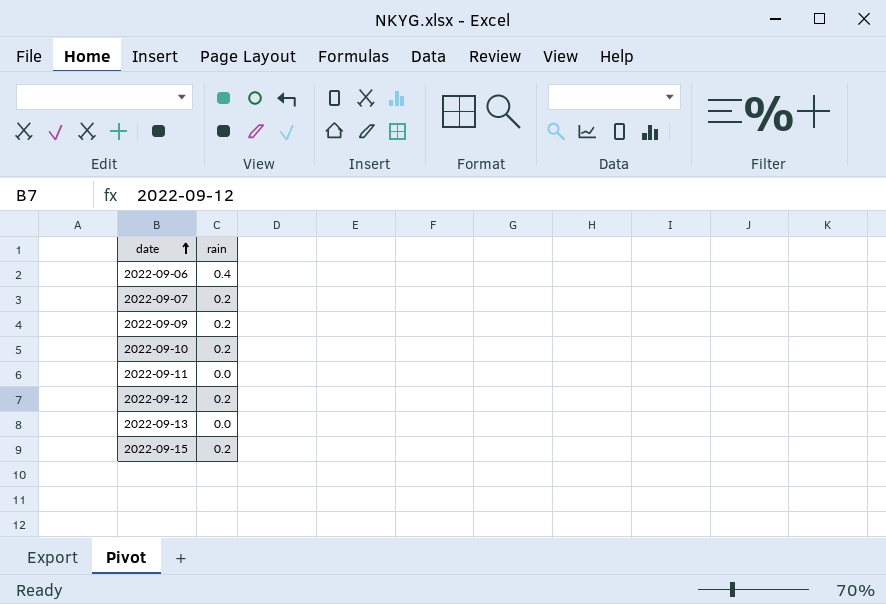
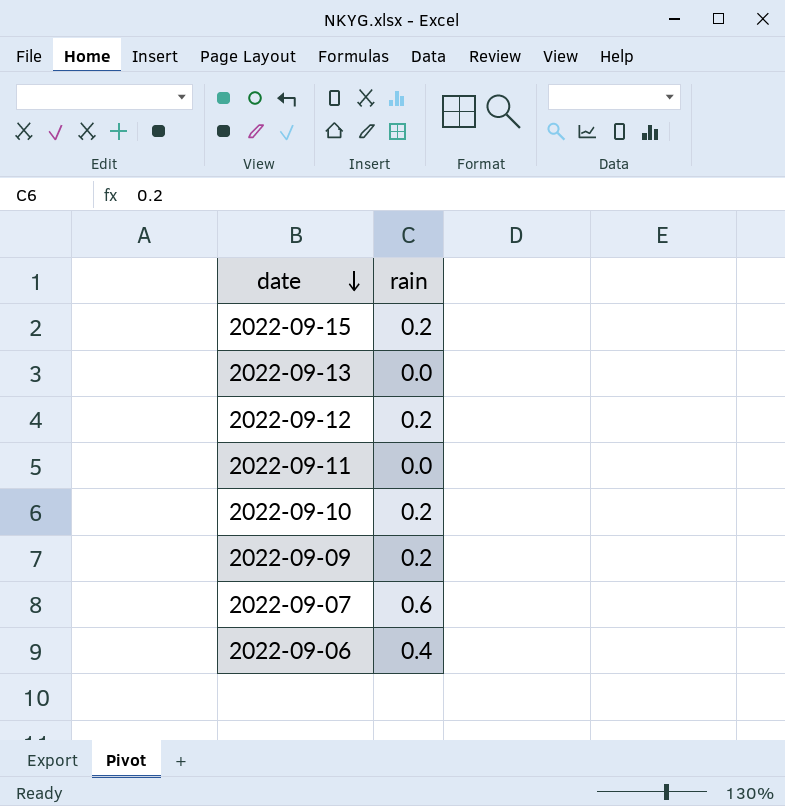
row order: date ascending -> date descending
2022-09-07 | rain: 0.2 -> 0.6

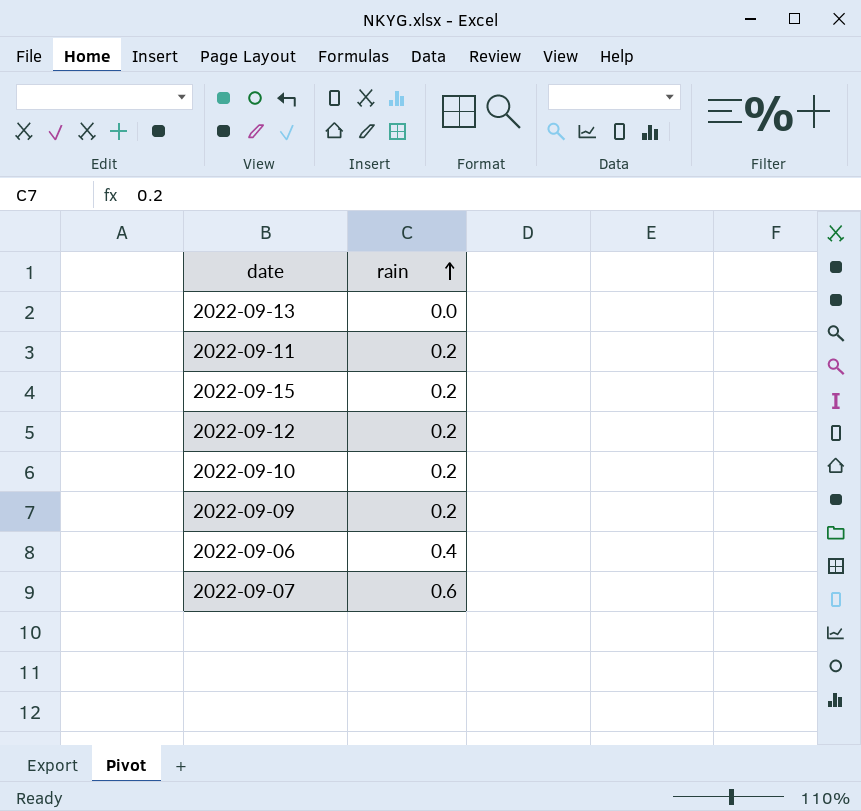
row order: date descending -> rain ascending
2022-09-11 | rain: 0.0 -> 0.2

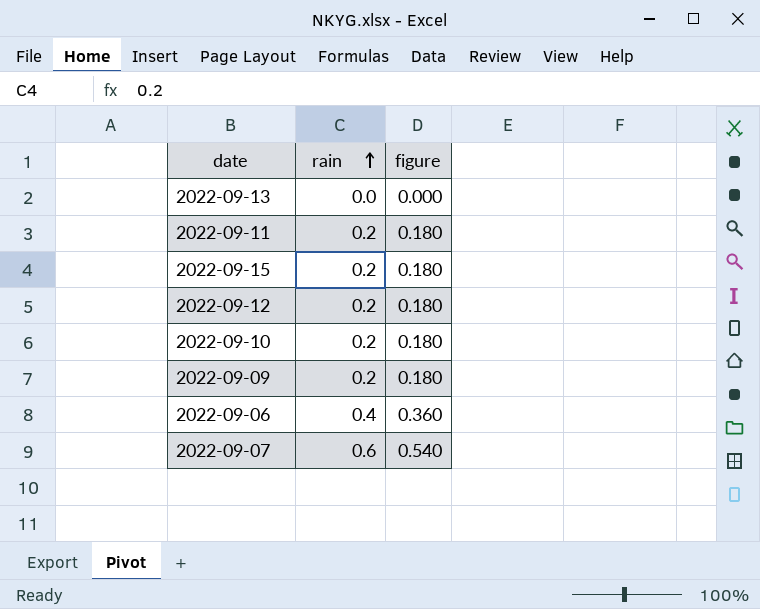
column figure | formula: none -> [rain] * 0.9

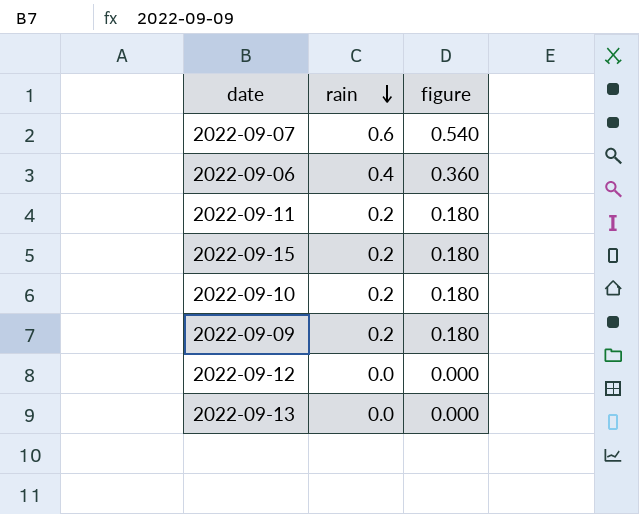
row order: rain ascending -> rain descending
2022-09-12 | rain: 0.2 -> 0.0
2022-09-12 | figure: 0.180 -> 0.000

